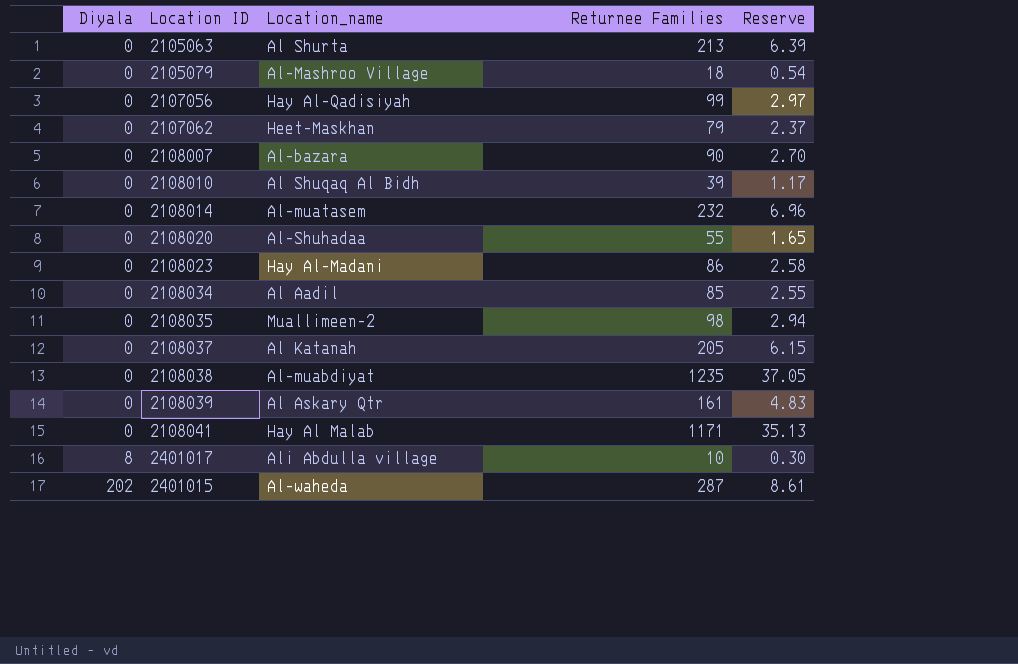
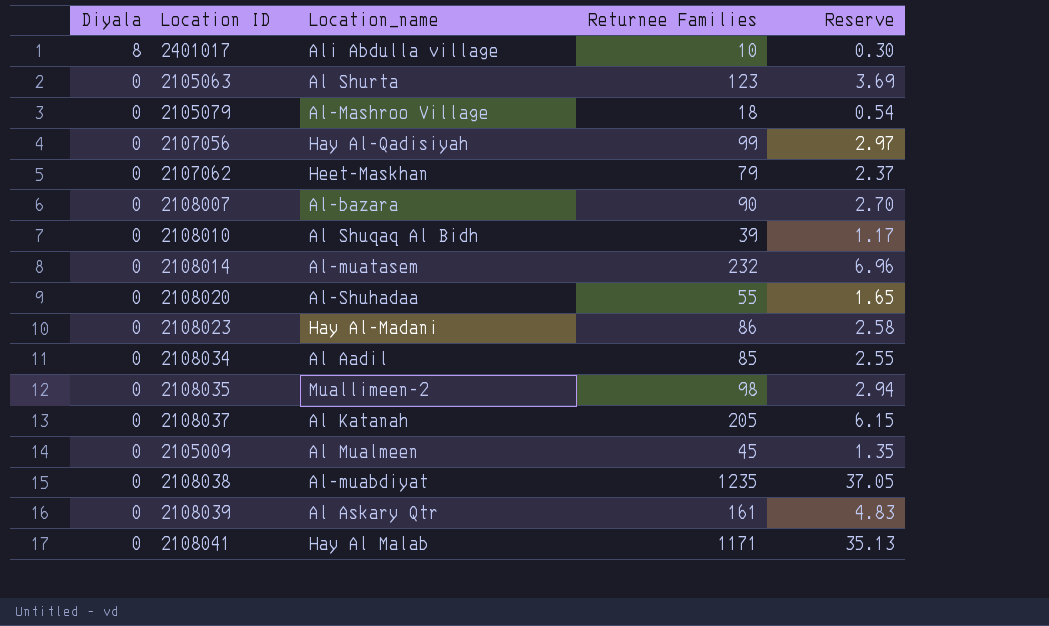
row order: Diyala ascending -> Diyala descending
row 2401015: 202 | Al-waheda | 287 | 8.61 -> none
2105063 | Returnee Families: 213 -> 123
2105063 | Reserve: 6.39 -> 3.69
row 2105009: none -> 0 | Al Mualmeen | 45 | 1.35

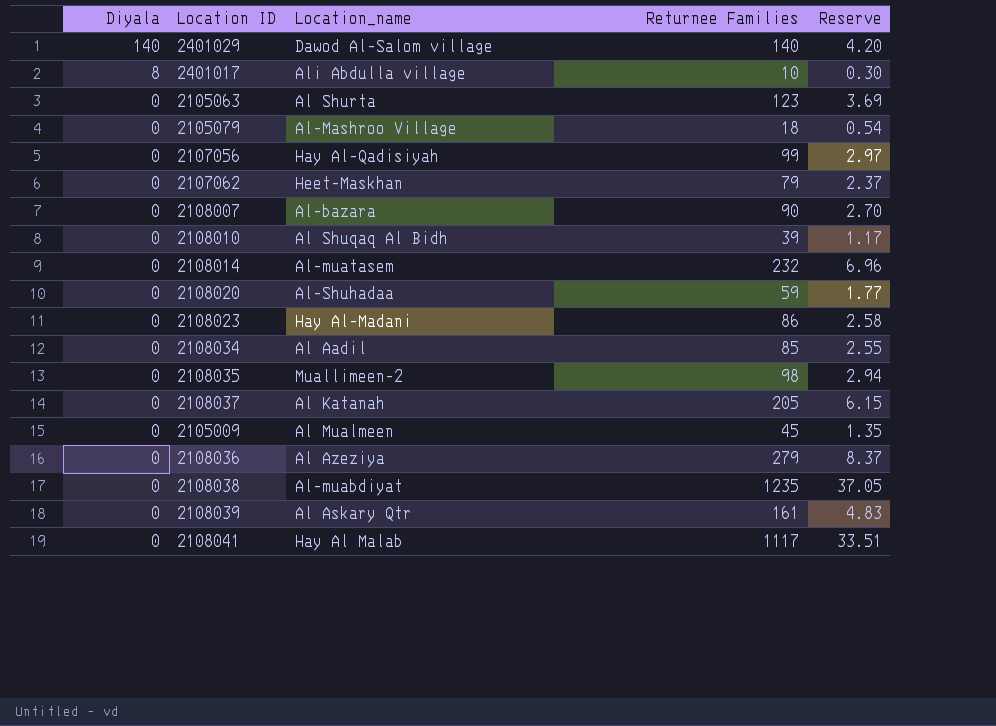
row 2401029: none -> 140 | Dawod Al-Salom village | 140 | 4.20
2108020 | Returnee Families: 55 -> 59
2108020 | Reserve: 1.65 -> 1.77
row 2108036: none -> 0 | Al Azeziya | 279 | 8.37
2108041 | Returnee Families: 1171 -> 1117
2108041 | Reserve: 35.13 -> 33.51

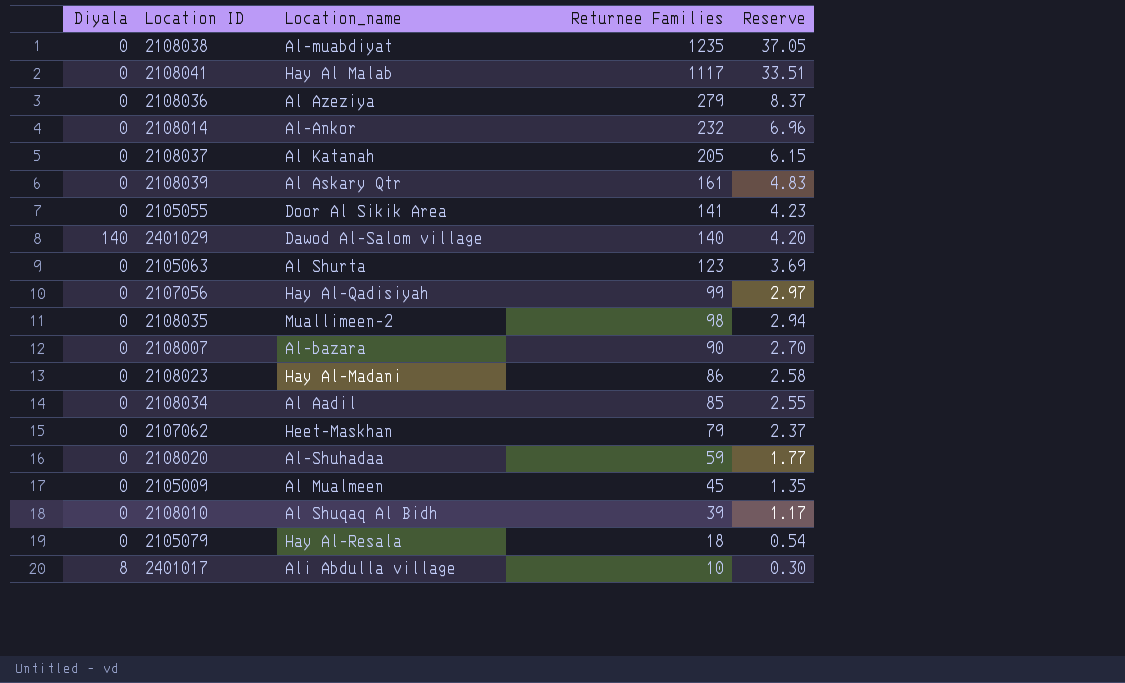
row order: Diyala descending -> Returnee Families descending
2108014 | Location_name: Al-muatasem -> Al-Ankor
row 2105055: none -> 0 | Door Al Sikik Area | 141 | 4.23
2105079 | Location_name: Al-Mashroo Village -> Hay Al-Resala

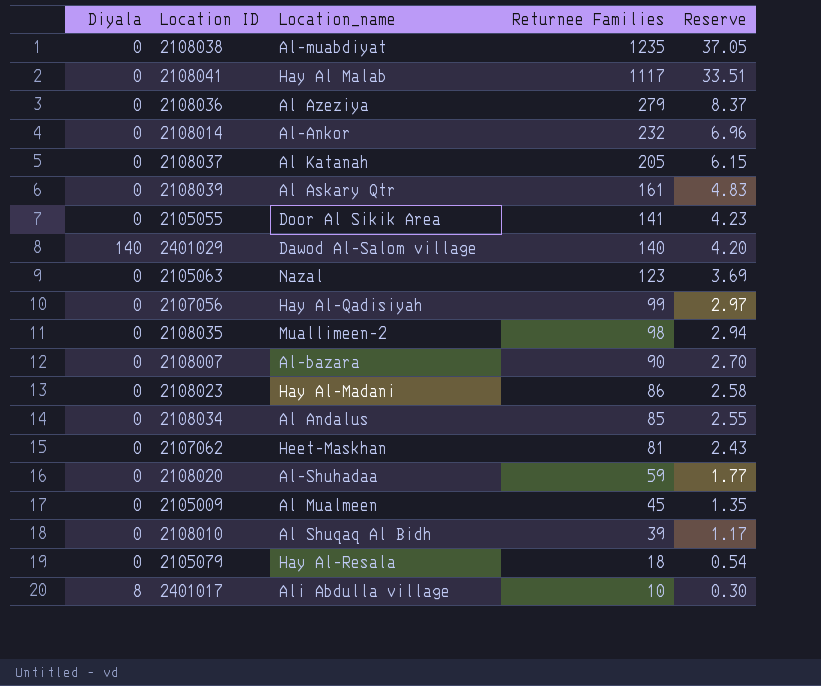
2105063 | Location_name: Al Shurta -> Nazal
2108034 | Location_name: Al Aadil -> Al Andalus
2107062 | Returnee Families: 79 -> 81
2107062 | Reserve: 2.37 -> 2.43

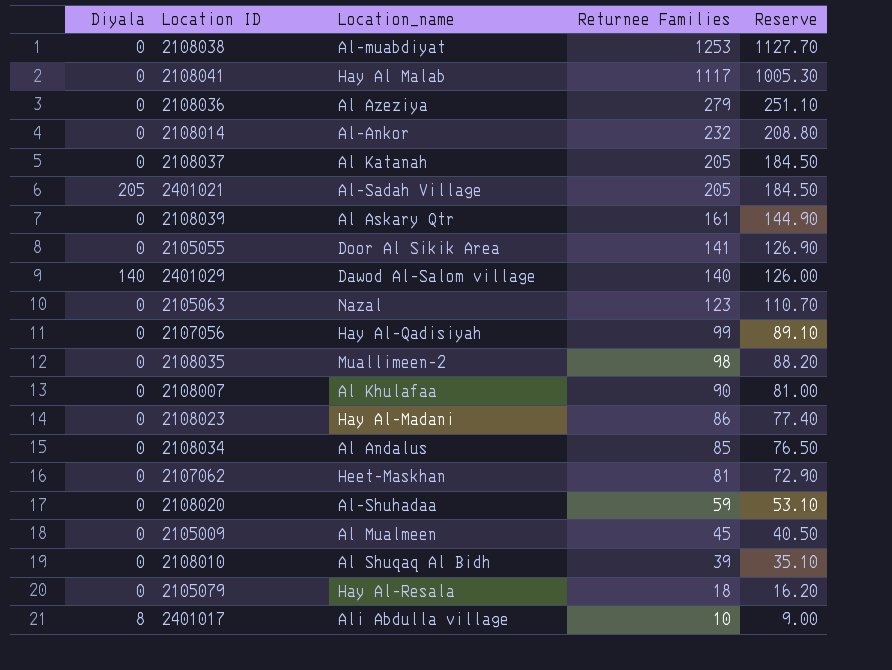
column Reserve | formula: [Returnee Families] * 0.03 -> [Returnee Families] * 0.9
2108038 | Returnee Families: 1235 -> 1253
row 2401021: none -> 205 | Al-Sadah Village | 205 | 184.50
2108007 | Location_name: Al-bazara -> Al Khulafaa

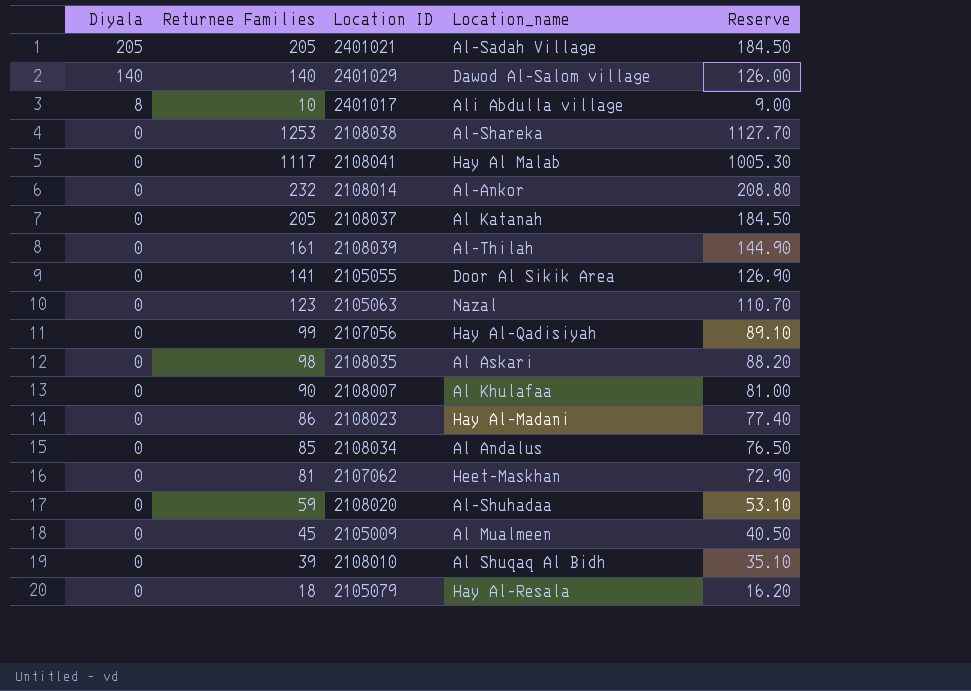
row order: Returnee Families descending -> Diyala descending
column Returnee Families | position: 4 -> 2
row 2108036: 0 | Al Azeziya | 279 | 251.10 -> none
2108038 | Location_name: Al-muabdiyat -> Al-Shareka
2108039 | Location_name: Al Askary Qtr -> Al-Thilah
2108035 | Location_name: Muallimeen-2 -> Al Askari

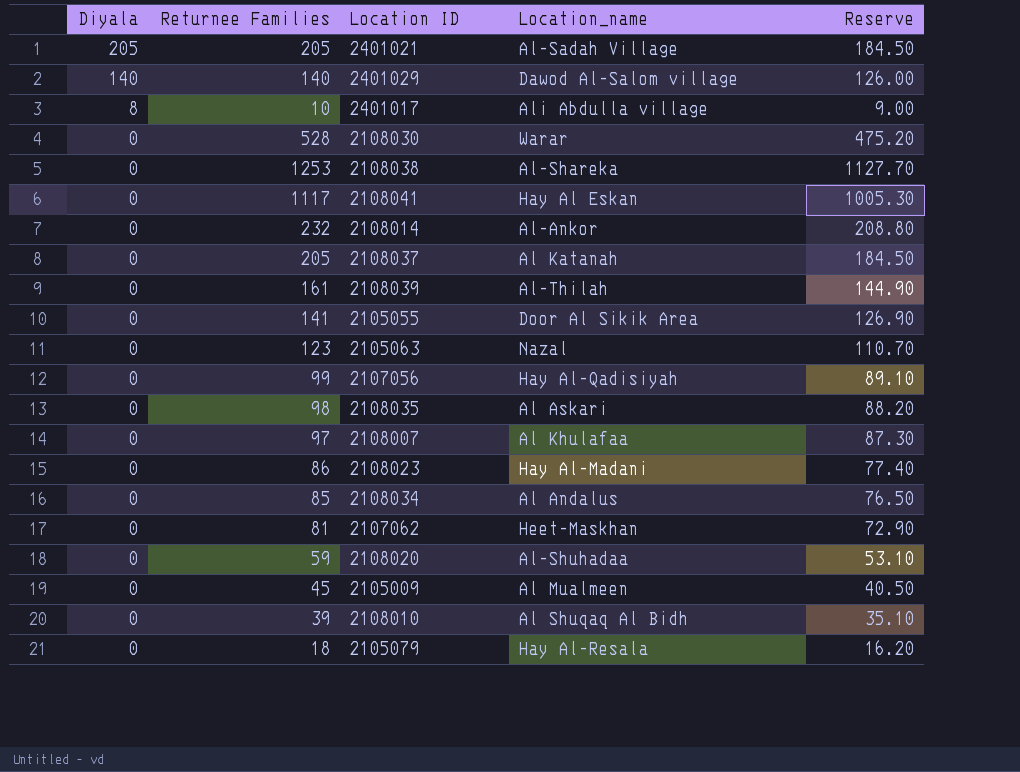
row 2108030: none -> 0 | 528 | Warar | 475.20
2108041 | Location_name: Hay Al Malab -> Hay Al Eskan
2108007 | Returnee Families: 90 -> 97
2108007 | Reserve: 81.00 -> 87.30

